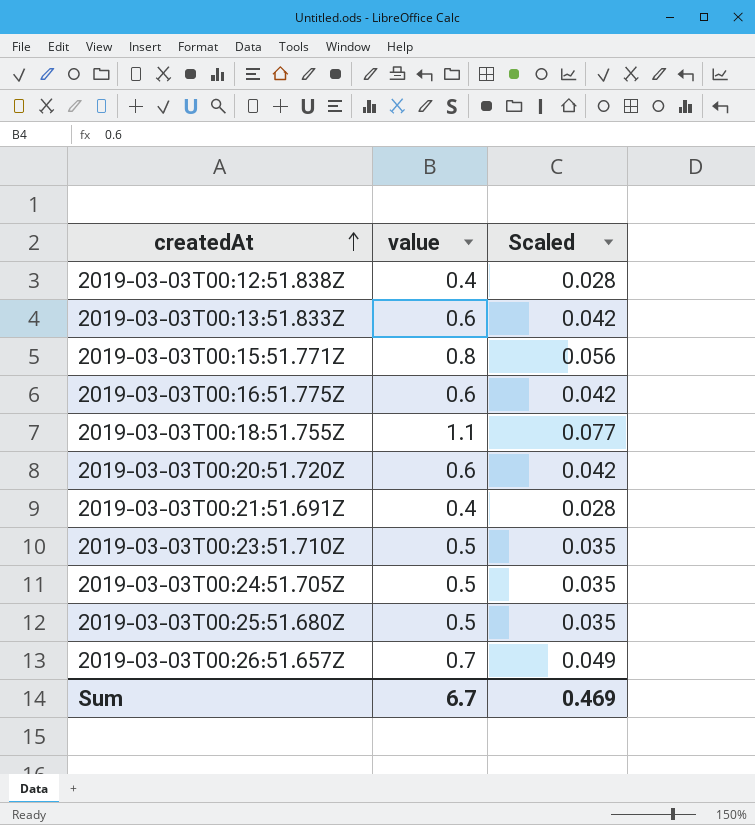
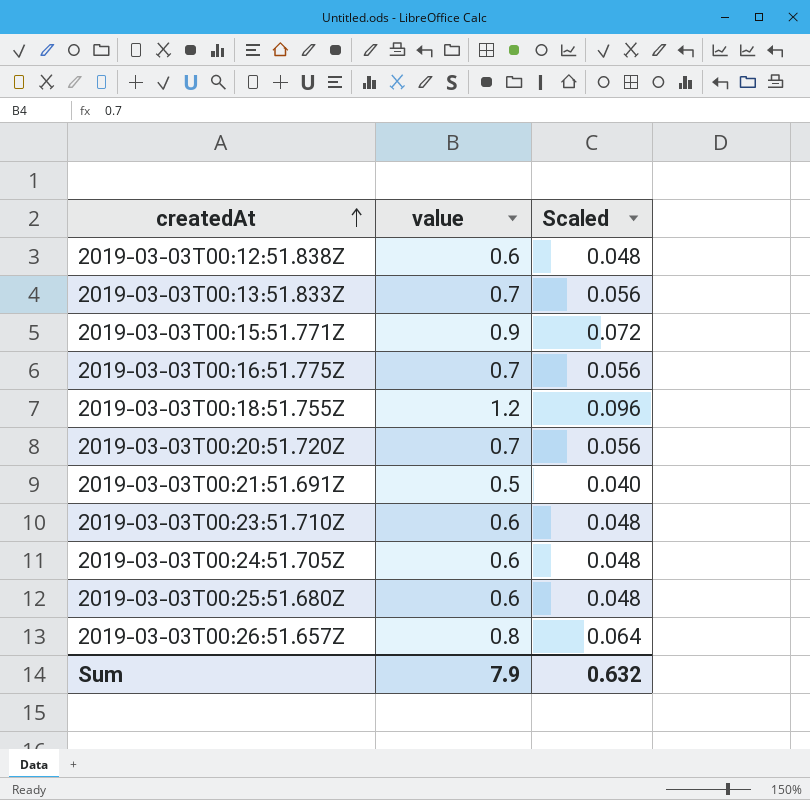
column Scaled | formula: [value] * 0.07 -> [value] * 0.08
2019-03-03T00:12:51.838Z | value: 0.4 -> 0.6
2019-03-03T00:13:51.833Z | value: 0.6 -> 0.7
2019-03-03T00:15:51.771Z | value: 0.8 -> 0.9
2019-03-03T00:16:51.775Z | value: 0.6 -> 0.7
2019-03-03T00:18:51.755Z | value: 1.1 -> 1.2
2019-03-03T00:20:51.720Z | value: 0.6 -> 0.7
2019-03-03T00:21:51.691Z | value: 0.4 -> 0.5
2019-03-03T00:23:51.710Z | value: 0.5 -> 0.6
2019-03-03T00:24:51.705Z | value: 0.5 -> 0.6
2019-03-03T00:25:51.680Z | value: 0.5 -> 0.6
2019-03-03T00:26:51.657Z | value: 0.7 -> 0.8
Sum | value: 6.7 -> 7.9
Sum | Scaled: 0.469 -> 0.632

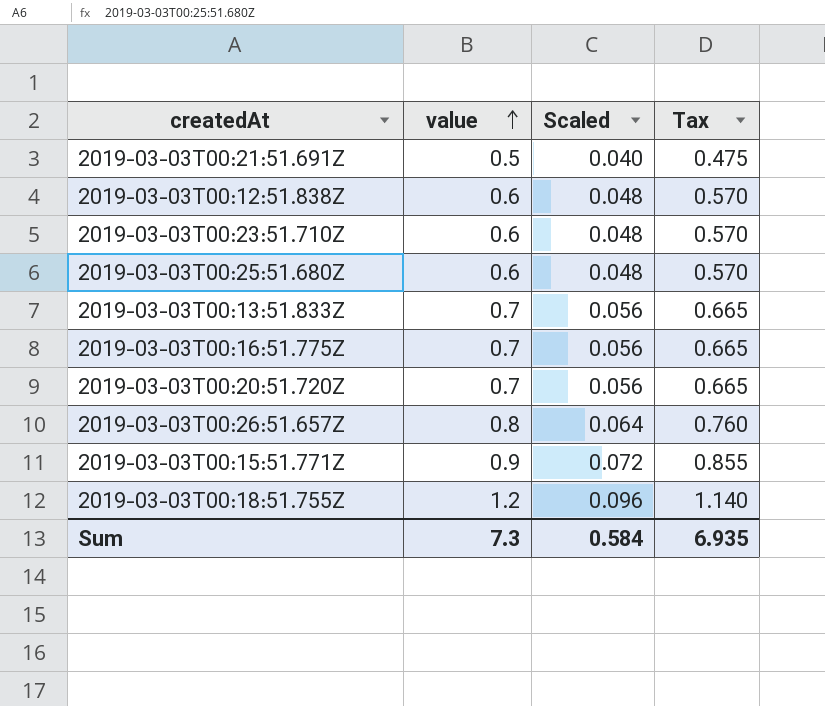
row order: createdAt ascending -> value ascending
column Tax | formula: none -> [value] * 0.95
row 2019-03-03T00:24:51.705Z: 0.6 | 0.048 -> none
Sum | value: 7.9 -> 7.3
Sum | Scaled: 0.632 -> 0.584

